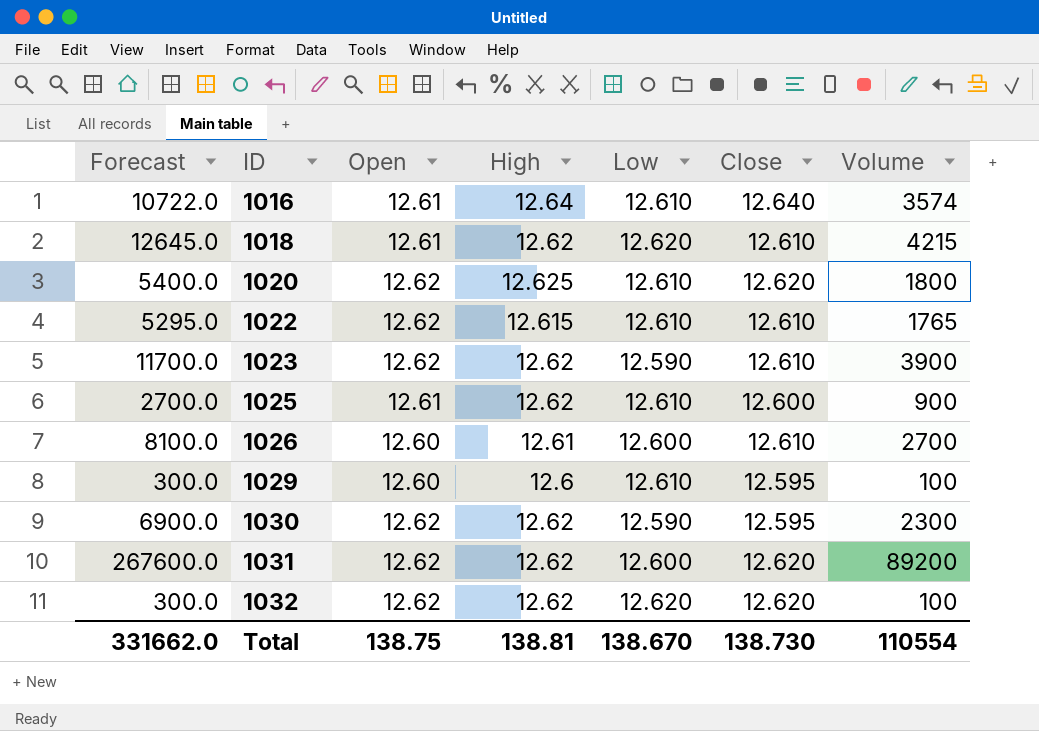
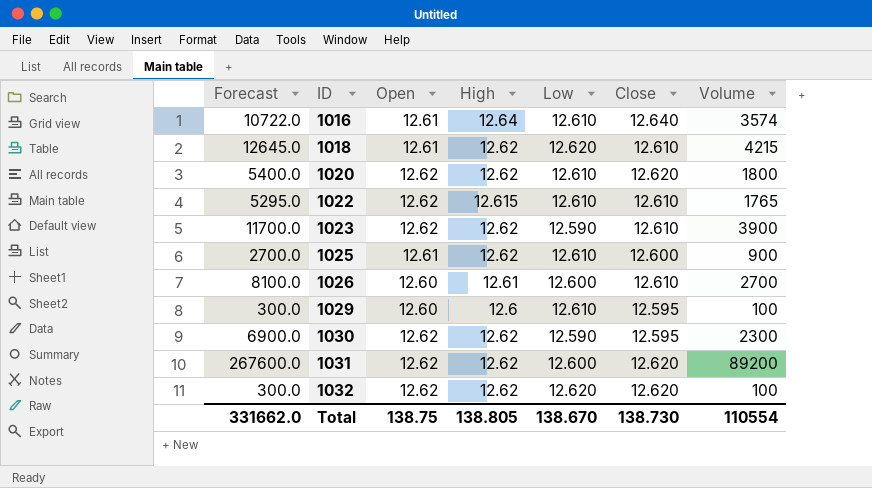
1020 | High: 12.625 -> 12.62
Total | High: 138.81 -> 138.805

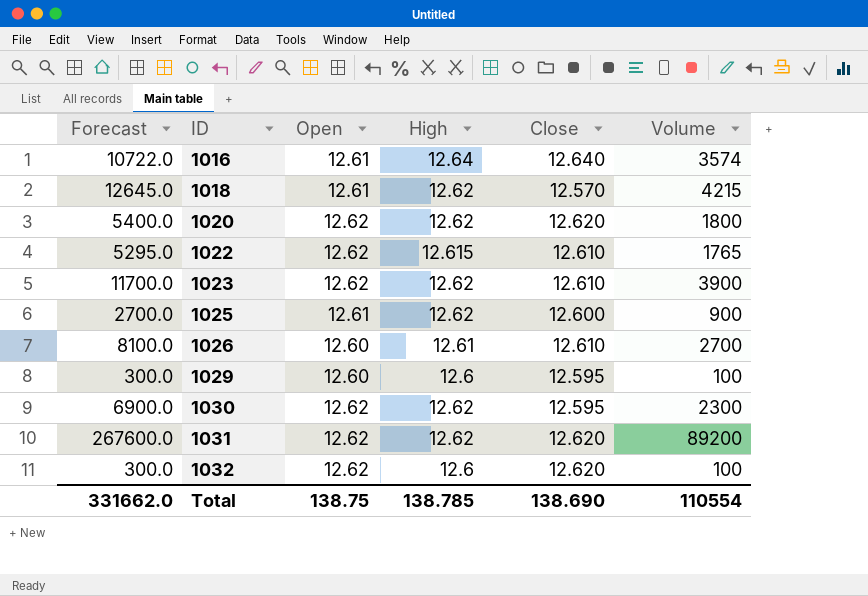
column Low | position: 5 -> none
1018 | Close: 12.610 -> 12.570
1032 | High: 12.62 -> 12.6
Total | High: 138.805 -> 138.785
Total | Close: 138.730 -> 138.690

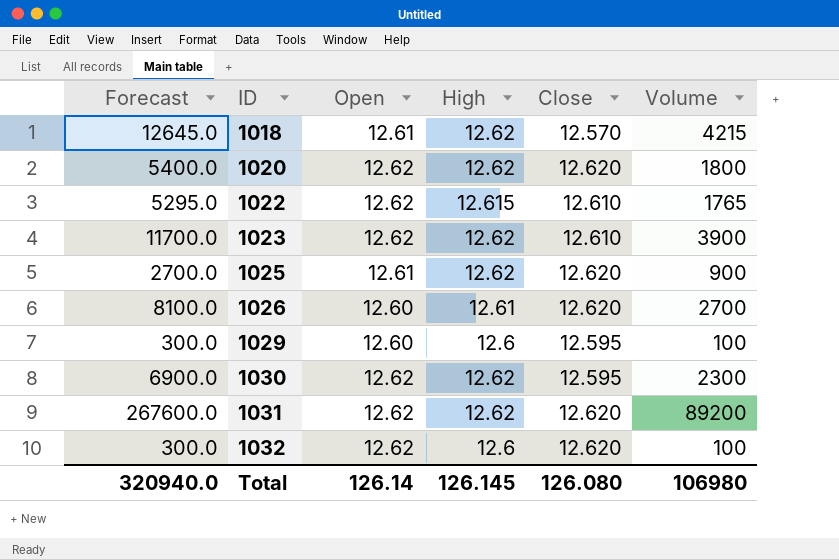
row 1016: 10722.0 | 12.61 | 12.64 | 12.640 | 3574 -> none
1025 | Close: 12.600 -> 12.620
1026 | Close: 12.610 -> 12.620
Total | Forecast: 331662.0 -> 320940.0
Total | Open: 138.75 -> 126.14
Total | High: 138.785 -> 126.145
Total | Close: 138.690 -> 126.080
Total | Volume: 110554 -> 106980

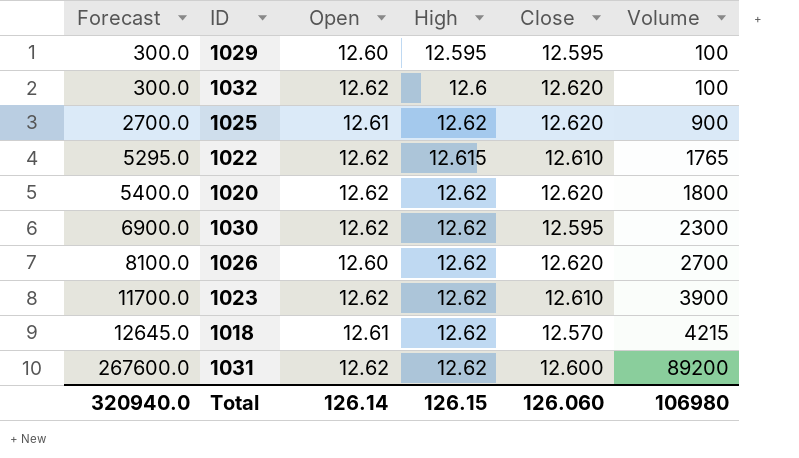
row order: ID ascending -> Forecast ascending
1029 | High: 12.6 -> 12.595
1026 | High: 12.61 -> 12.62
1031 | Close: 12.620 -> 12.600
Total | High: 126.145 -> 126.15
Total | Close: 126.080 -> 126.060

